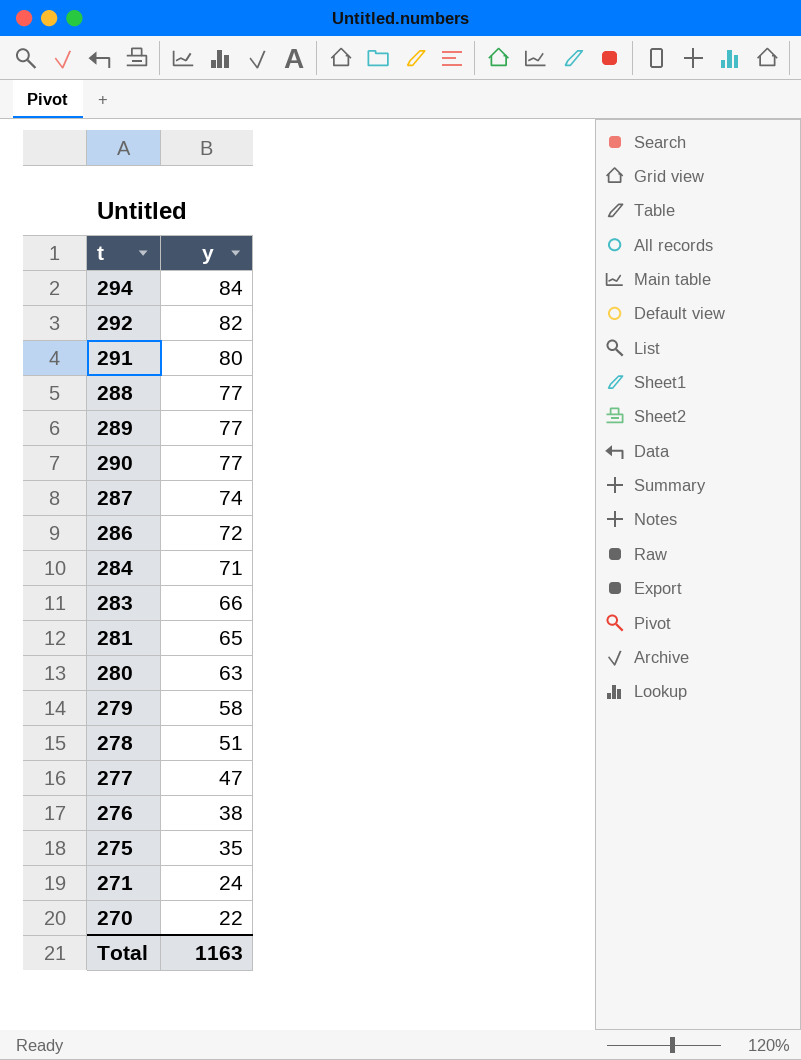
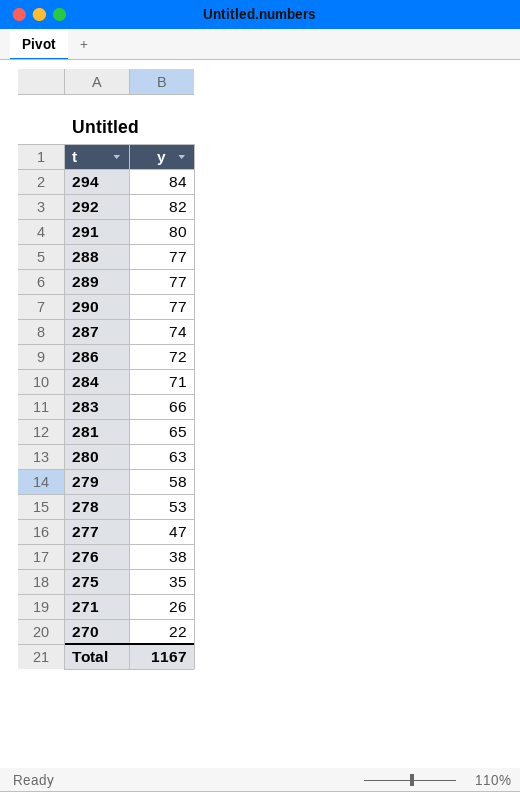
278 | y: 51 -> 53
271 | y: 24 -> 26
Total | y: 1163 -> 1167

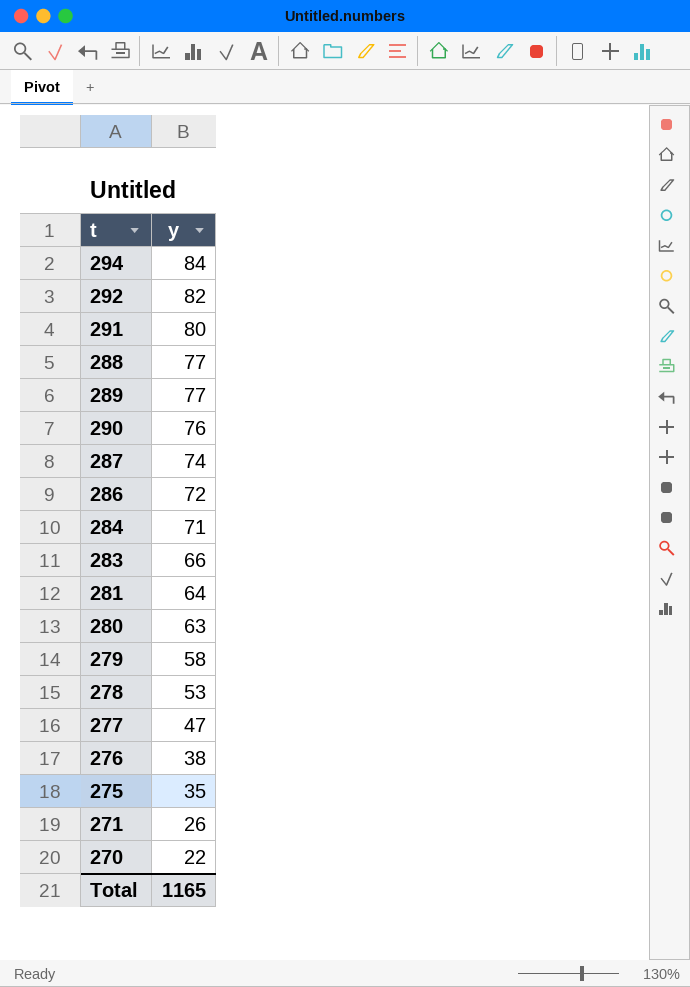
290 | y: 77 -> 76
281 | y: 65 -> 64
Total | y: 1167 -> 1165

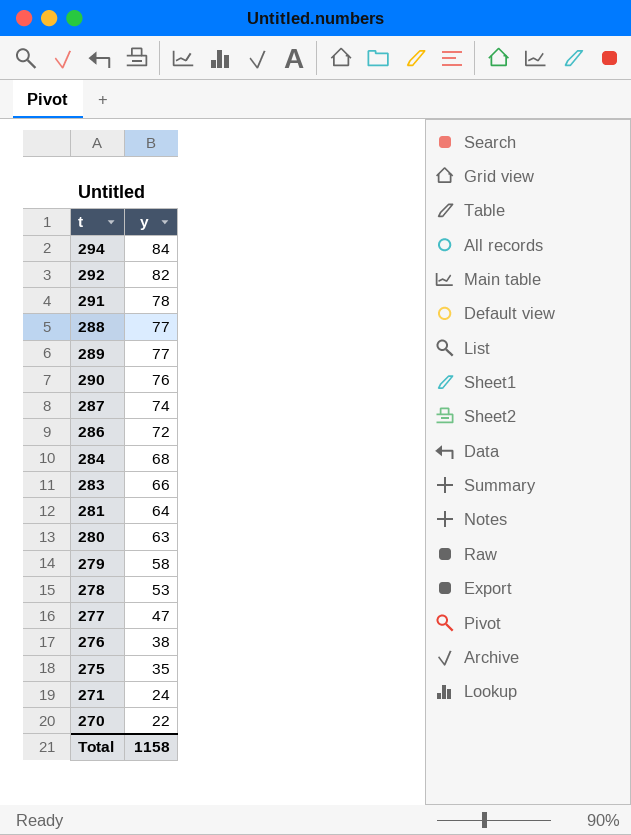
291 | y: 80 -> 78
284 | y: 71 -> 68
271 | y: 26 -> 24
Total | y: 1165 -> 1158

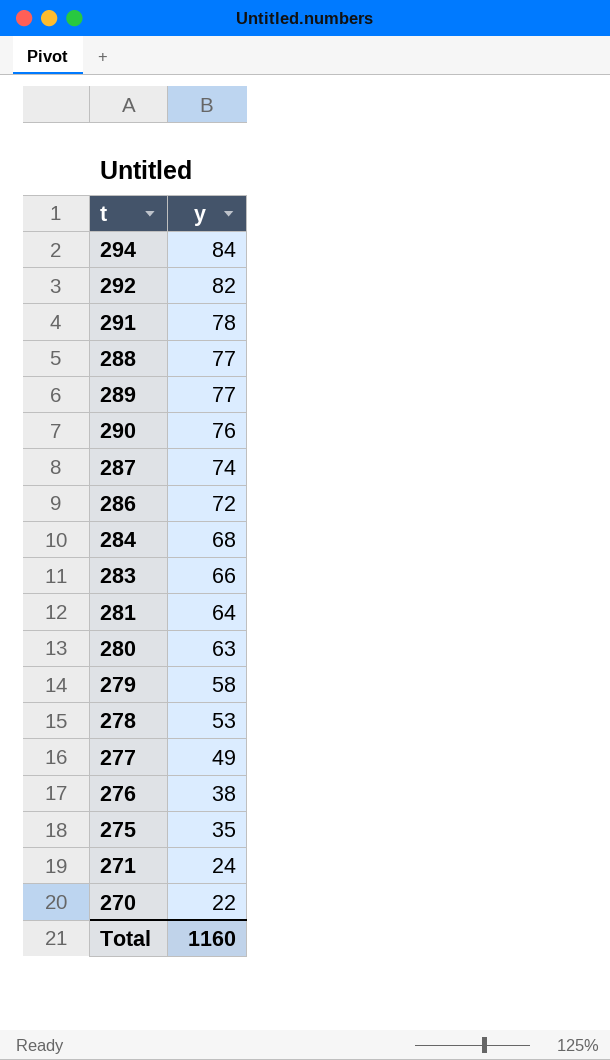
277 | y: 47 -> 49
Total | y: 1158 -> 1160

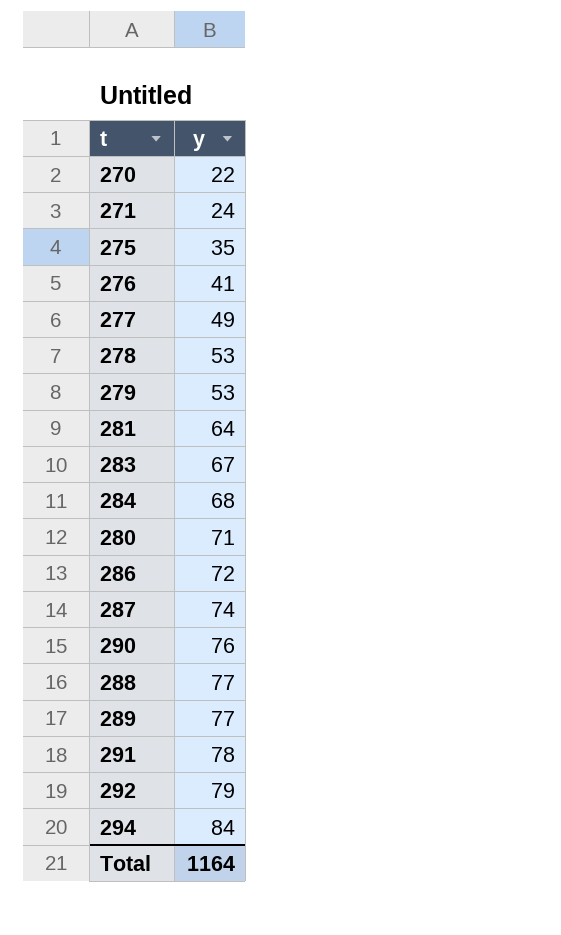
row order: y descending -> y ascending
276 | y: 38 -> 41
279 | y: 58 -> 53
283 | y: 66 -> 67
280 | y: 63 -> 71
292 | y: 82 -> 79
Total | y: 1160 -> 1164

